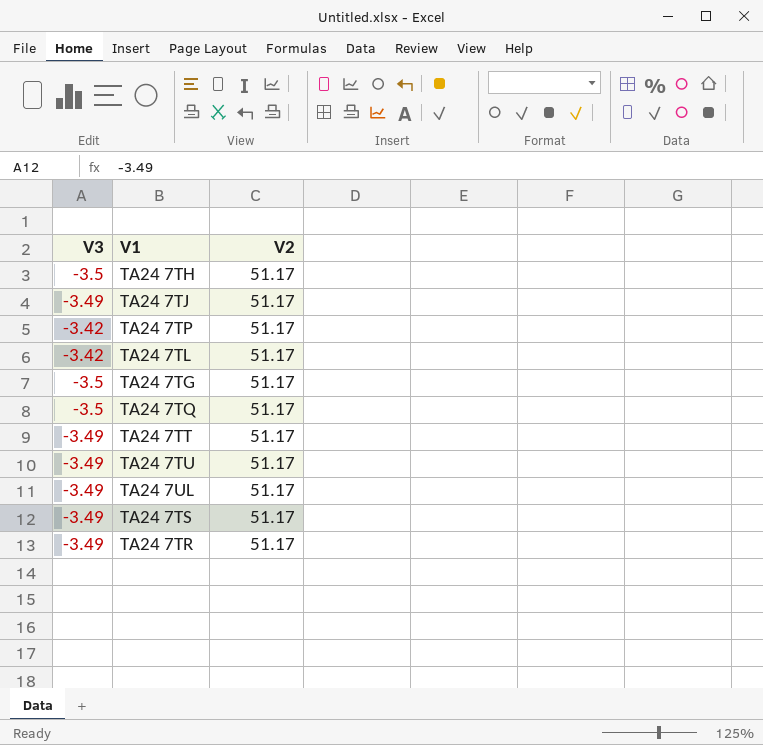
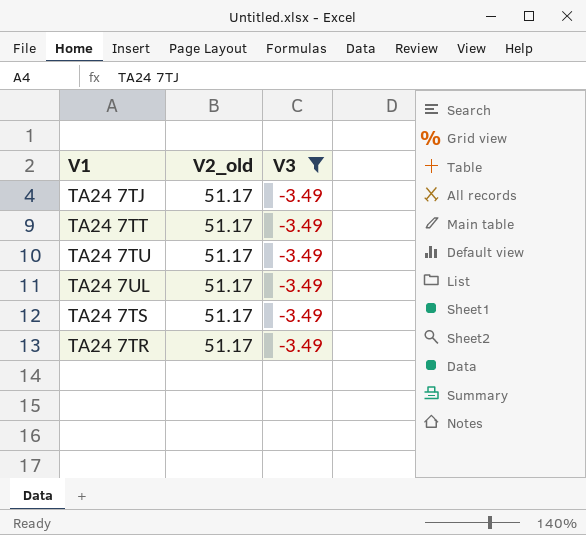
filter: none -> V3 = -3.49
column name: V2 -> V2_old
column V3 | position: 1 -> 3

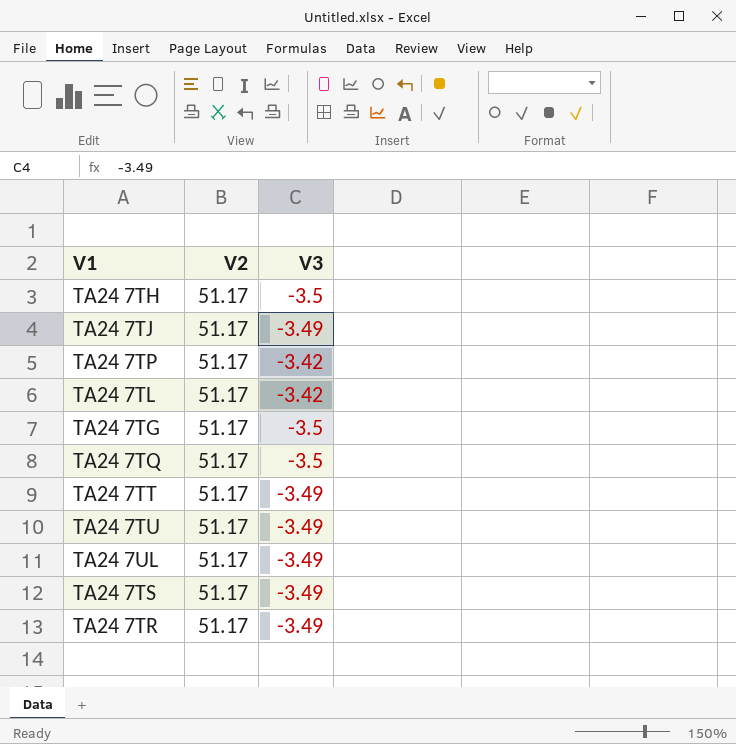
filter: V3 = -3.49 -> none
column name: V2_old -> V2

